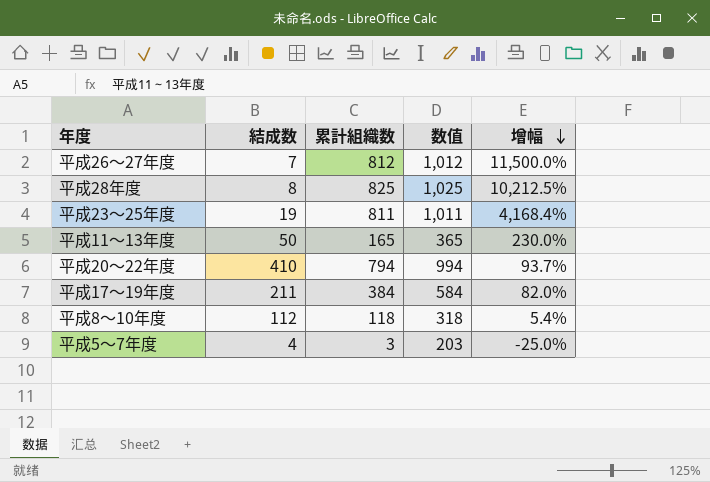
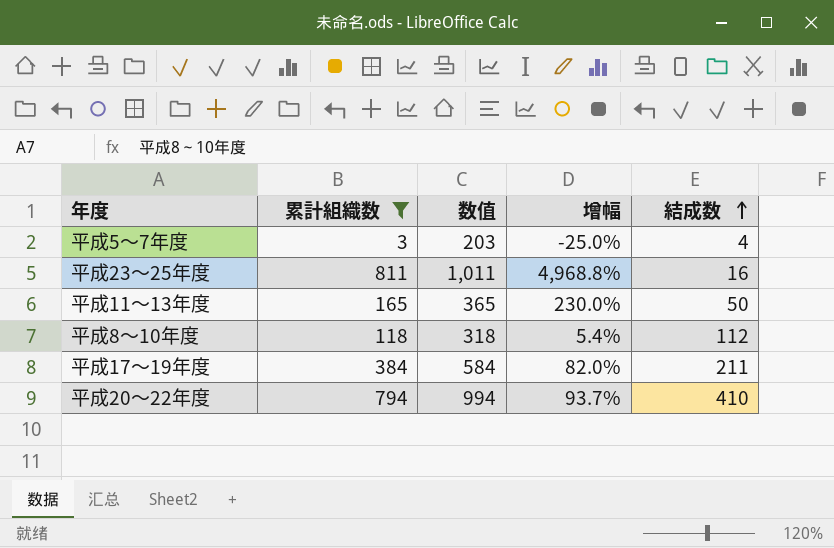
filter: none -> 累計組織数 <= 811
row order: 增幅 descending -> 結成数 ascending
column 結成数 | position: 2 -> 5
平成23～25年度 | 增幅: 4,168.4% -> 4,968.8%
平成23～25年度 | 結成数: 19 -> 16

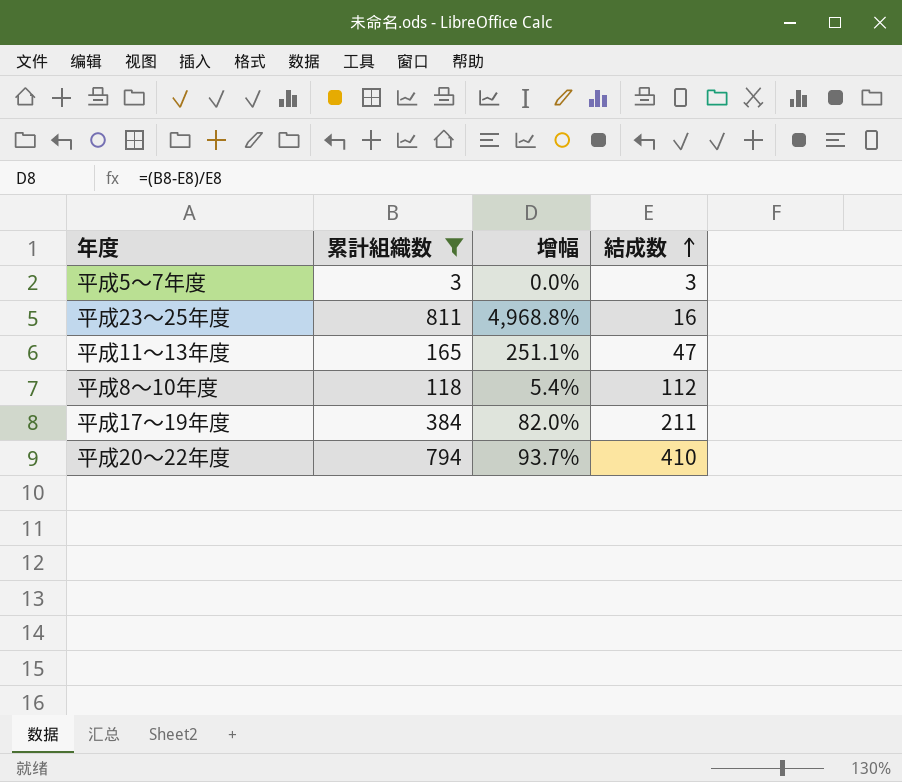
column 数值 | formula: [累計組織数] + 200 -> none
平成5～7年度 | 增幅: -25.0% -> 0.0%
平成5～7年度 | 結成数: 4 -> 3
平成11～13年度 | 增幅: 230.0% -> 251.1%
平成11～13年度 | 結成数: 50 -> 47

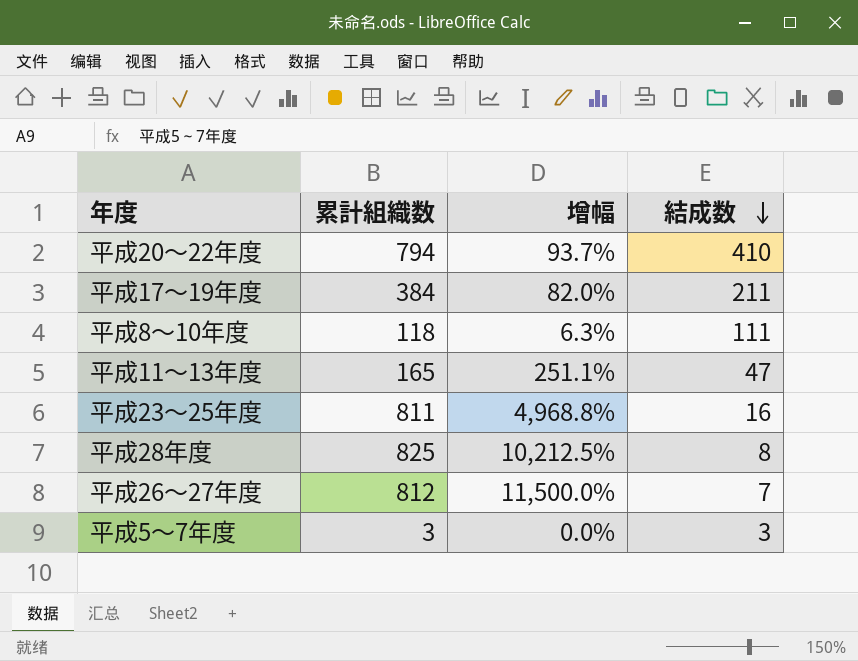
filter: 累計組織数 <= 811 -> none
row order: 結成数 ascending -> 結成数 descending
平成8～10年度 | 增幅: 5.4% -> 6.3%
平成8～10年度 | 結成数: 112 -> 111

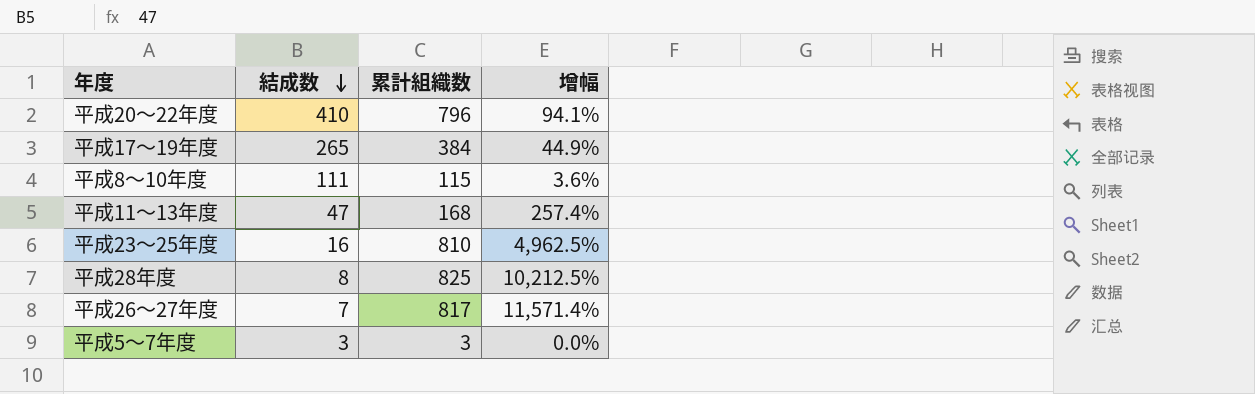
column 結成数 | position: 4 -> 2
平成20～22年度 | 累計組織数: 794 -> 796
平成20～22年度 | 增幅: 93.7% -> 94.1%
平成17～19年度 | 結成数: 211 -> 265
平成17～19年度 | 增幅: 82.0% -> 44.9%
平成8～10年度 | 累計組織数: 118 -> 115
平成8～10年度 | 增幅: 6.3% -> 3.6%
平成11～13年度 | 累計組織数: 165 -> 168
平成11～13年度 | 增幅: 251.1% -> 257.4%
平成23～25年度 | 累計組織数: 811 -> 810
平成23～25年度 | 增幅: 4,968.8% -> 4,962.5%
平成26～27年度 | 累計組織数: 812 -> 817
平成26～27年度 | 增幅: 11,500.0% -> 11,571.4%

